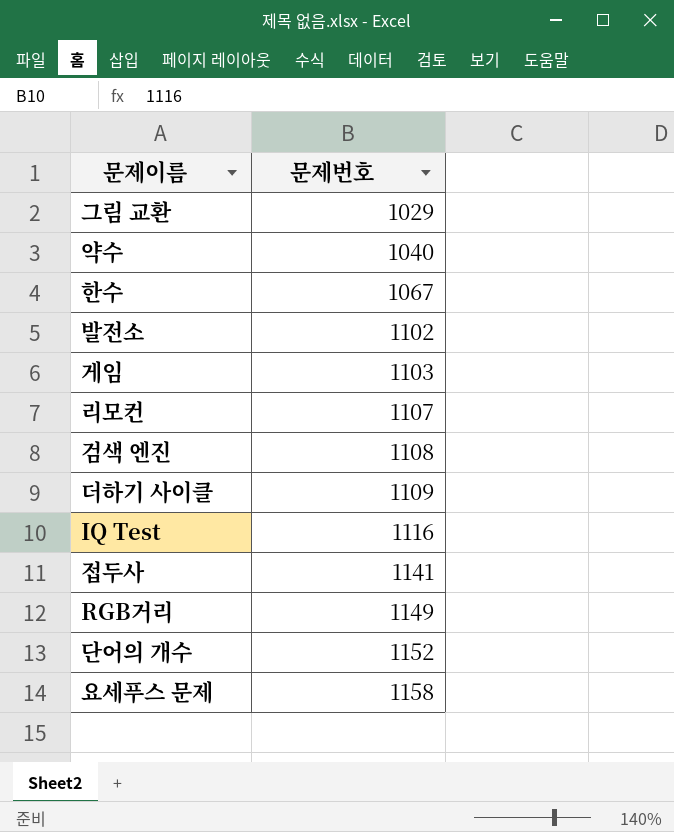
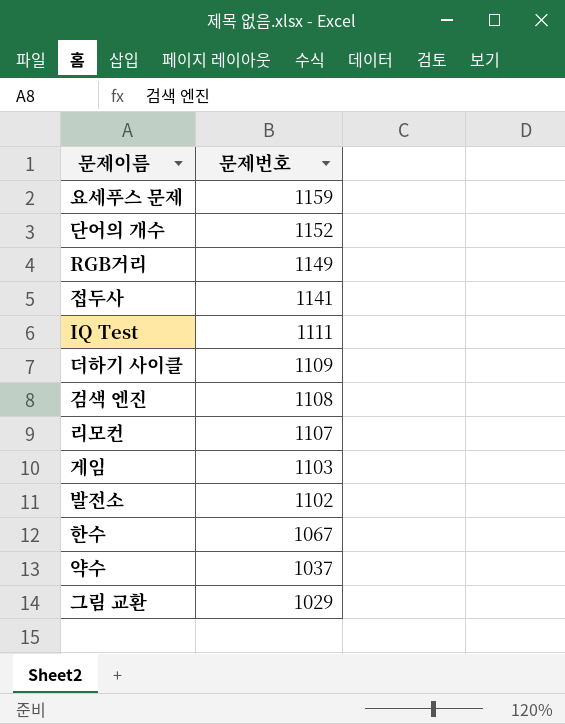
row order: 문제번호 ascending -> 문제번호 descending
요세푸스 문제 | 문제번호: 1158 -> 1159
IQ Test | 문제번호: 1116 -> 1111
약수 | 문제번호: 1040 -> 1037

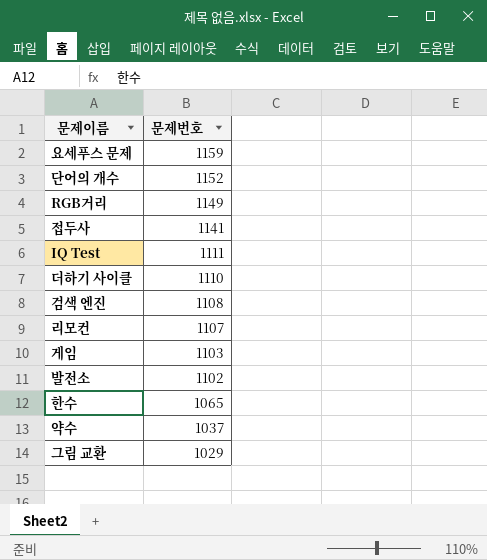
더하기 사이클 | 문제번호: 1109 -> 1110
한수 | 문제번호: 1067 -> 1065

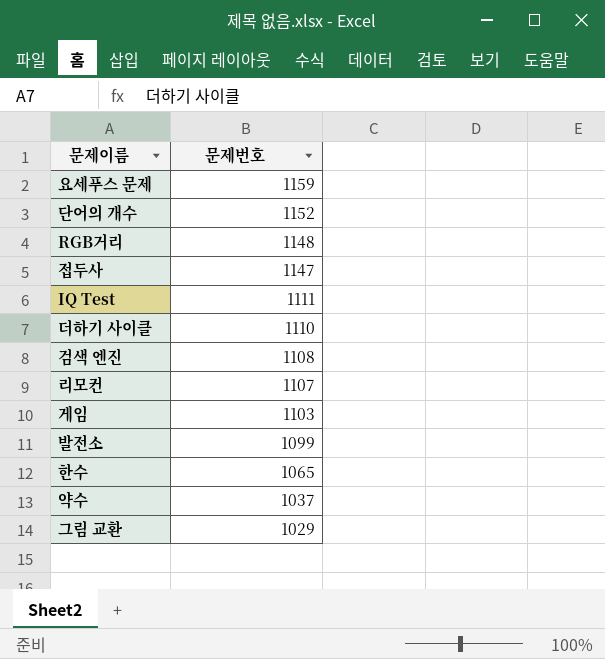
RGB거리 | 문제번호: 1149 -> 1148
접두사 | 문제번호: 1141 -> 1147
발전소 | 문제번호: 1102 -> 1099

